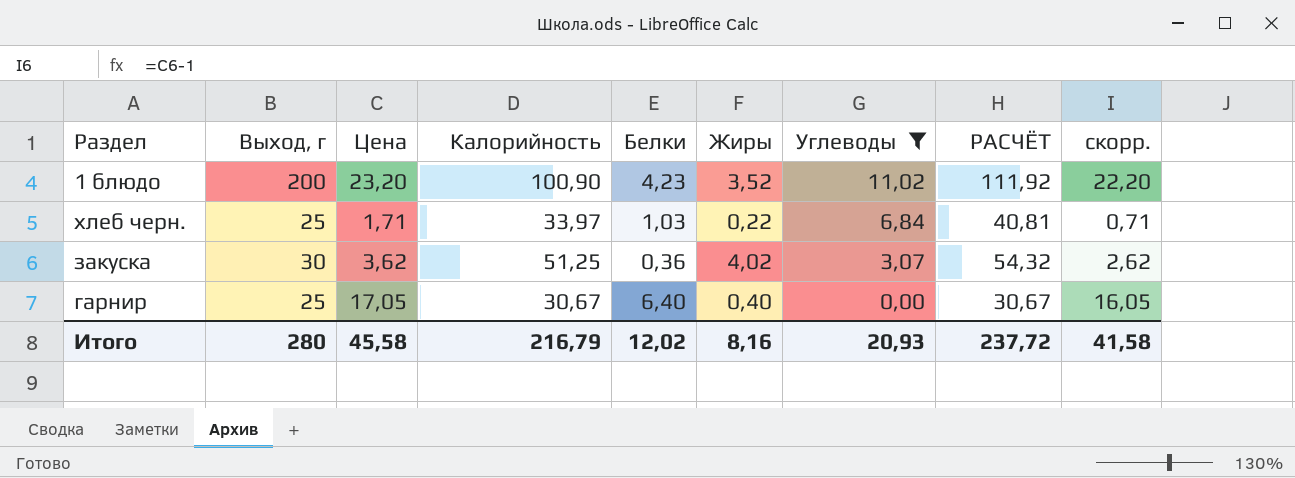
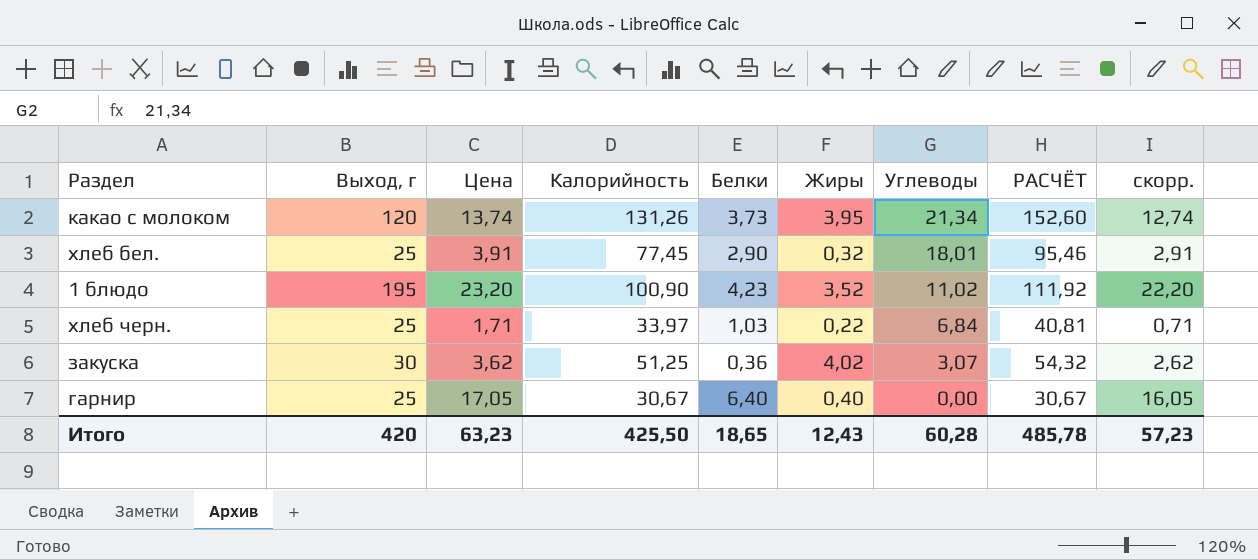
filter: Углеводы <= 11,02 -> none
1 блюдо | Выход, г: 200 -> 195
Итого | Выход, г: 280 -> 420
Итого | Цена: 45,58 -> 63,23
Итого | Калорийность: 216,79 -> 425,50
Итого | Белки: 12,02 -> 18,65
Итого | Жиры: 8,16 -> 12,43
Итого | Углеводы: 20,93 -> 60,28
Итого | РАСЧЁТ: 237,72 -> 485,78
Итого | скорр.: 41,58 -> 57,23

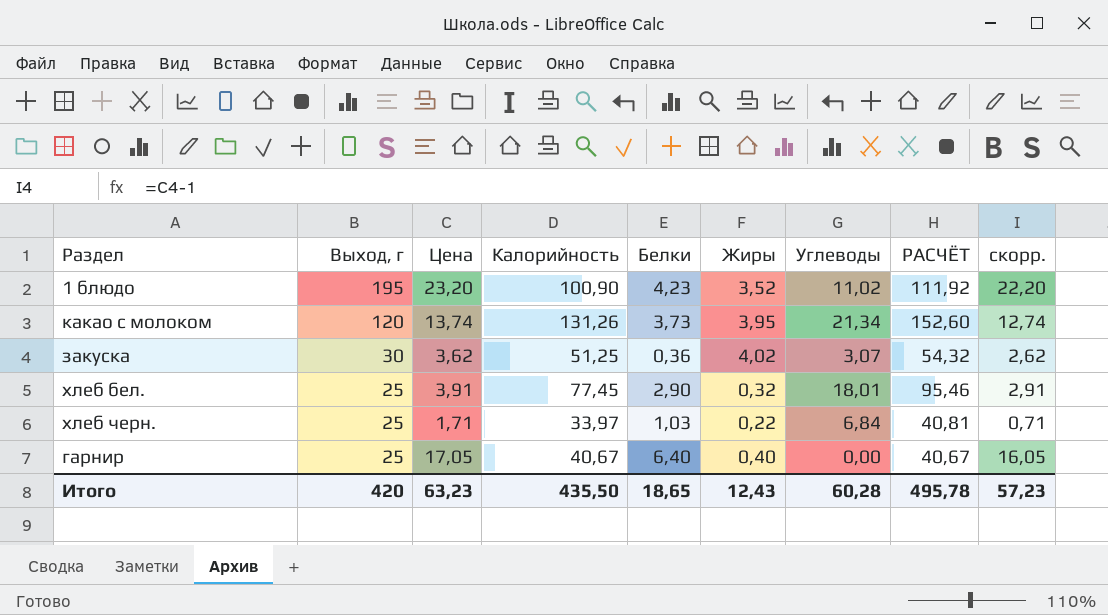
row order: Углеводы descending -> Выход, г descending
гарнир | Калорийность: 30,67 -> 40,67
гарнир | РАСЧЁТ: 30,67 -> 40,67
Итого | Калорийность: 425,50 -> 435,50
Итого | РАСЧЁТ: 485,78 -> 495,78

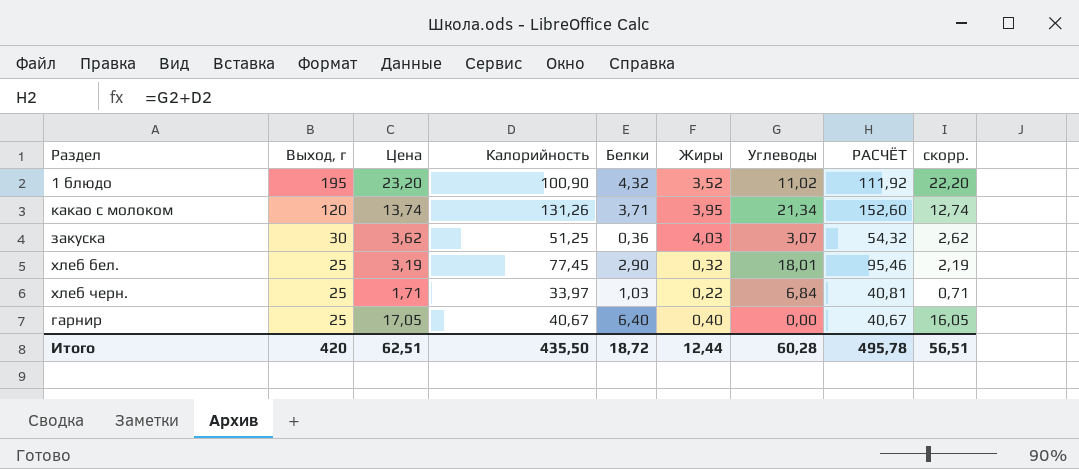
1 блюдо | Белки: 4,23 -> 4,32
какао с молоком | Белки: 3,73 -> 3,71
закуска | Жиры: 4,02 -> 4,03
хлеб бел. | Цена: 3,91 -> 3,19
хлеб бел. | скорр.: 2,91 -> 2,19
Итого | Цена: 63,23 -> 62,51
Итого | Белки: 18,65 -> 18,72
Итого | Жиры: 12,43 -> 12,44
Итого | скорр.: 57,23 -> 56,51

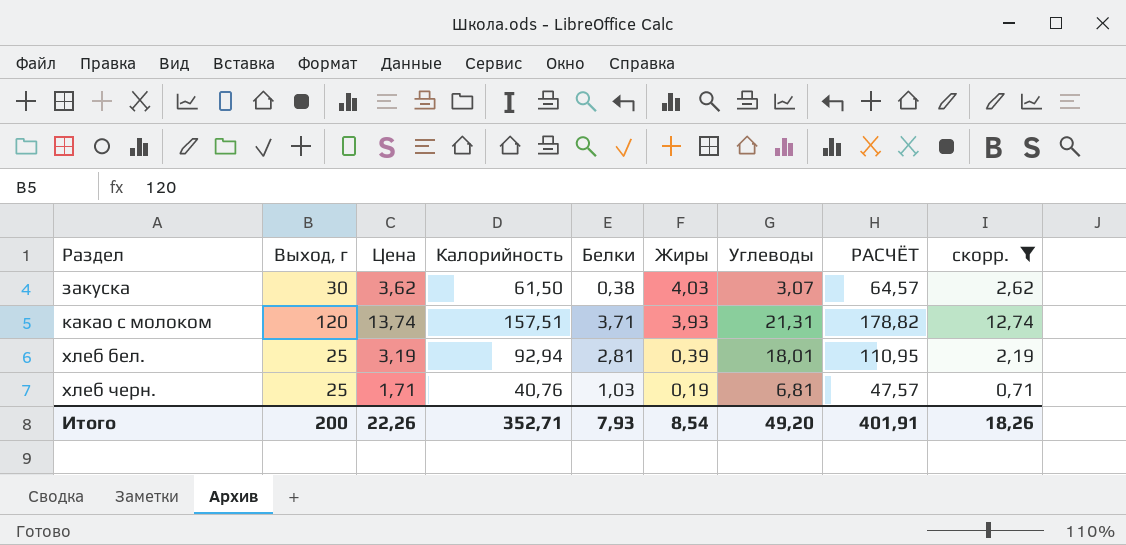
filter: none -> скорр. <= 12,74
row order: Выход, г descending -> Раздел ascending
закуска | Калорийность: 51,25 -> 61,50
закуска | Белки: 0,36 -> 0,38
закуска | РАСЧЁТ: 54,32 -> 64,57
какао с молоком | Калорийность: 131,26 -> 157,51
какао с молоком | Жиры: 3,95 -> 3,93
какао с молоком | Углеводы: 21,34 -> 21,31
какао с молоком | РАСЧЁТ: 152,60 -> 178,82
хлеб бел. | Калорийность: 77,45 -> 92,94
хлеб бел. | Белки: 2,90 -> 2,81
хлеб бел. | Жиры: 0,32 -> 0,39
хлеб бел. | РАСЧЁТ: 95,46 -> 110,95
хлеб черн. | Калорийность: 33,97 -> 40,76
хлеб черн. | Жиры: 0,22 -> 0,19
хлеб черн. | Углеводы: 6,84 -> 6,81
хлеб черн. | РАСЧЁТ: 40,81 -> 47,57
Итого | Выход, г: 420 -> 200
Итого | Цена: 62,51 -> 22,26
Итого | Калорийность: 435,50 -> 352,71
Итого | Белки: 18,72 -> 7,93
Итого | Жиры: 12,44 -> 8,54
Итого | Углеводы: 60,28 -> 49,20
Итого | РАСЧЁТ: 495,78 -> 401,91
Итого | скорр.: 56,51 -> 18,26

